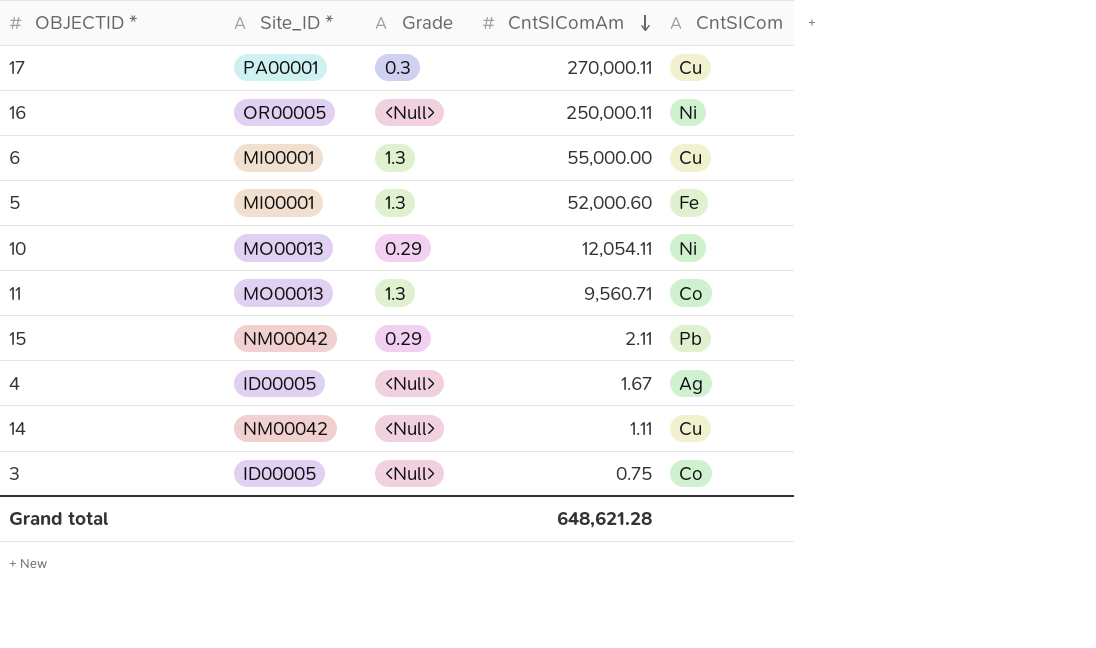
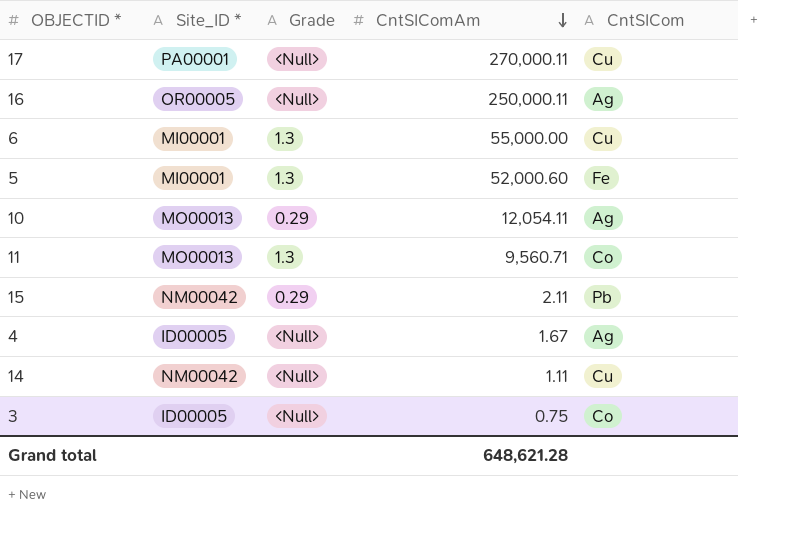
17 | Grade: 0.3 -> <Null>
16 | CntSICom: Ni -> Ag
10 | CntSICom: Ni -> Ag

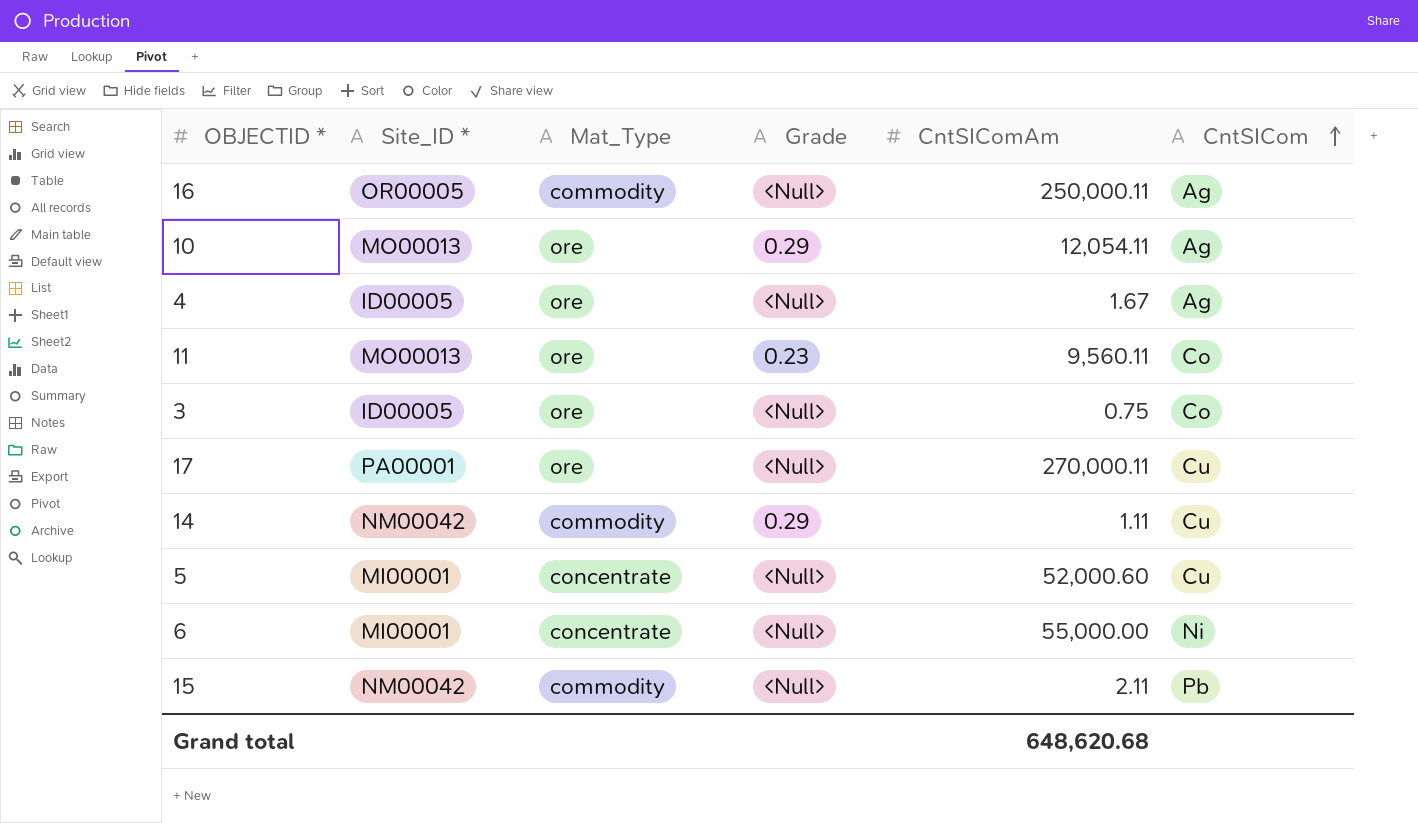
row order: CntSIComAm descending -> CntSICom ascending
column Mat_Type | position: none -> 3
11 | Grade: 1.3 -> 0.23
11 | CntSIComAm: 9,560.71 -> 9,560.11
14 | Grade: <Null> -> 0.29
5 | Grade: 1.3 -> <Null>
5 | CntSICom: Fe -> Cu
6 | Grade: 1.3 -> <Null>
6 | CntSICom: Cu -> Ni
15 | Grade: 0.29 -> <Null>
Grand total | CntSIComAm: 648,621.28 -> 648,620.68

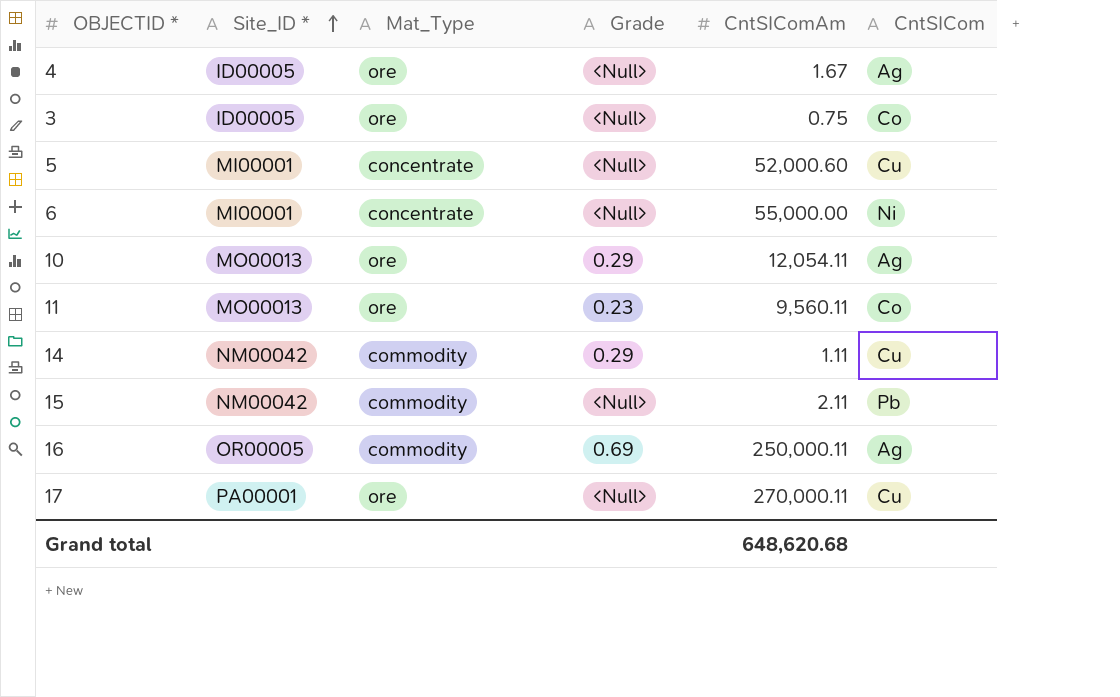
row order: CntSICom ascending -> Site_ID * ascending
16 | Grade: <Null> -> 0.69

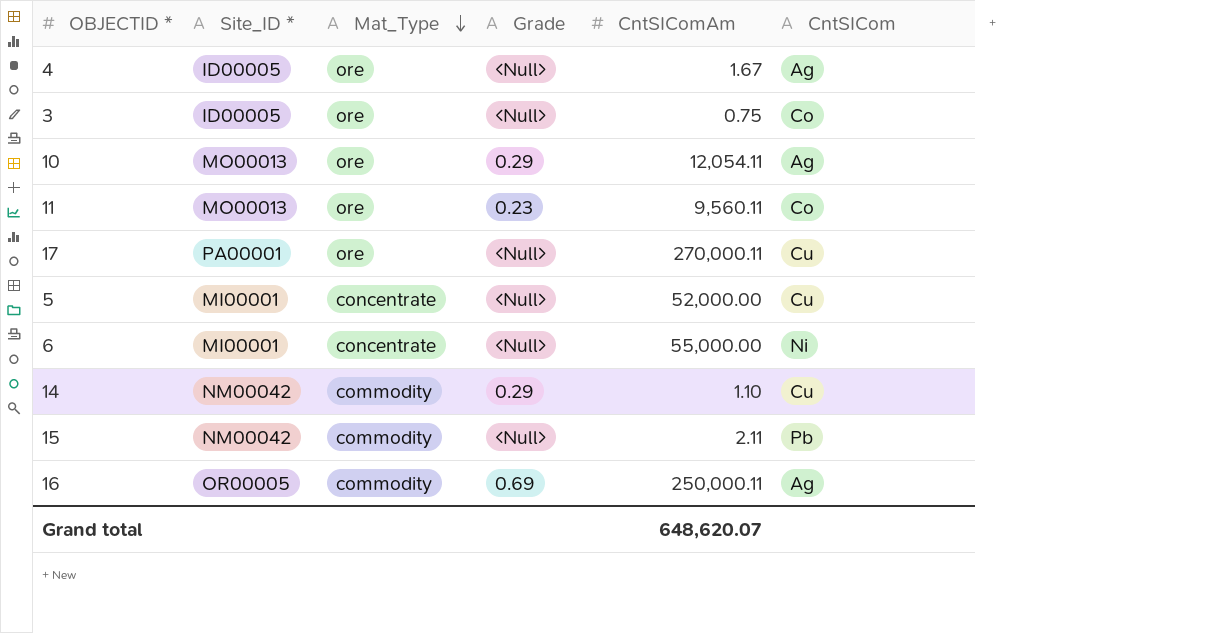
row order: Site_ID * ascending -> Mat_Type descending
5 | CntSIComAm: 52,000.60 -> 52,000.00
14 | CntSIComAm: 1.11 -> 1.10
Grand total | CntSIComAm: 648,620.68 -> 648,620.07

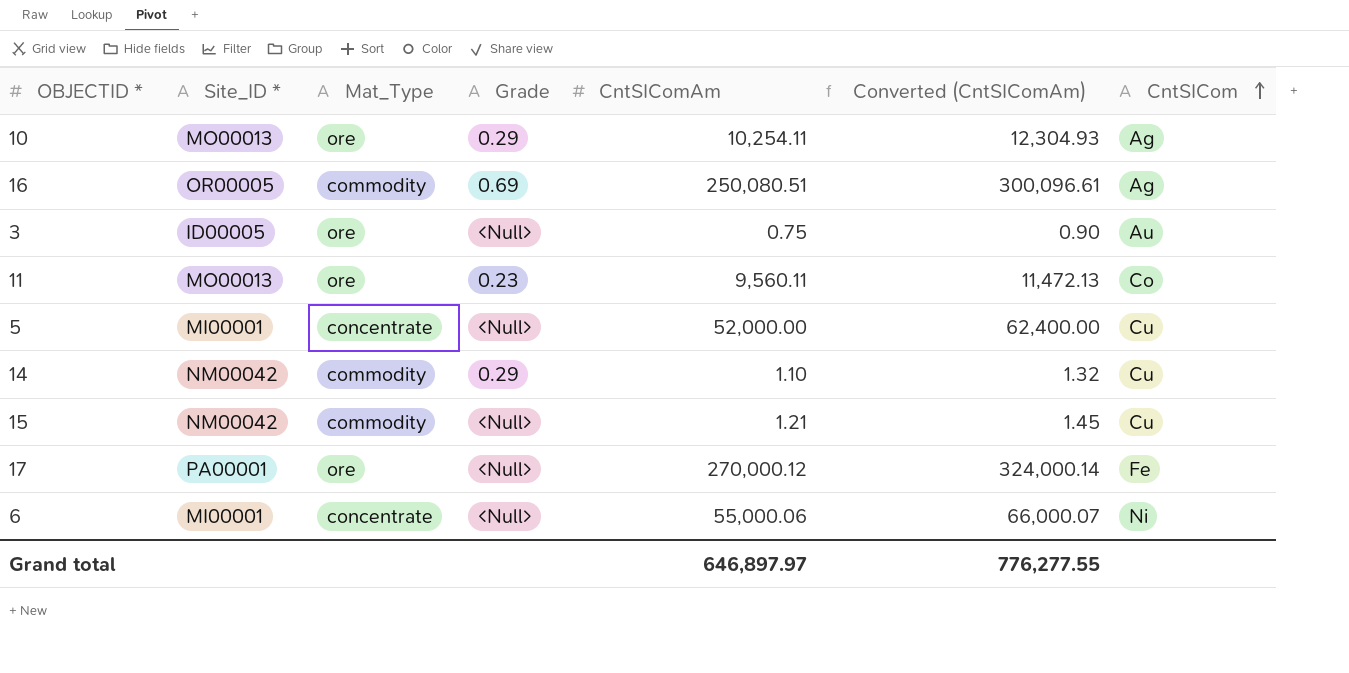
row order: Mat_Type descending -> CntSICom ascending
column Converted (CntSIComAm) | formula: none -> [CntSIComAm] * 1.2
row 4: ID00005 | ore | <Null> | 1.67 | Ag -> none
10 | CntSIComAm: 12,054.11 -> 10,254.11
16 | CntSIComAm: 250,000.11 -> 250,080.51
3 | CntSICom: Co -> Au
15 | CntSIComAm: 2.11 -> 1.21
15 | CntSICom: Pb -> Cu
17 | CntSIComAm: 270,000.11 -> 270,000.12
17 | CntSICom: Cu -> Fe
6 | CntSIComAm: 55,000.00 -> 55,000.06
Grand total | CntSIComAm: 648,620.07 -> 646,897.97

